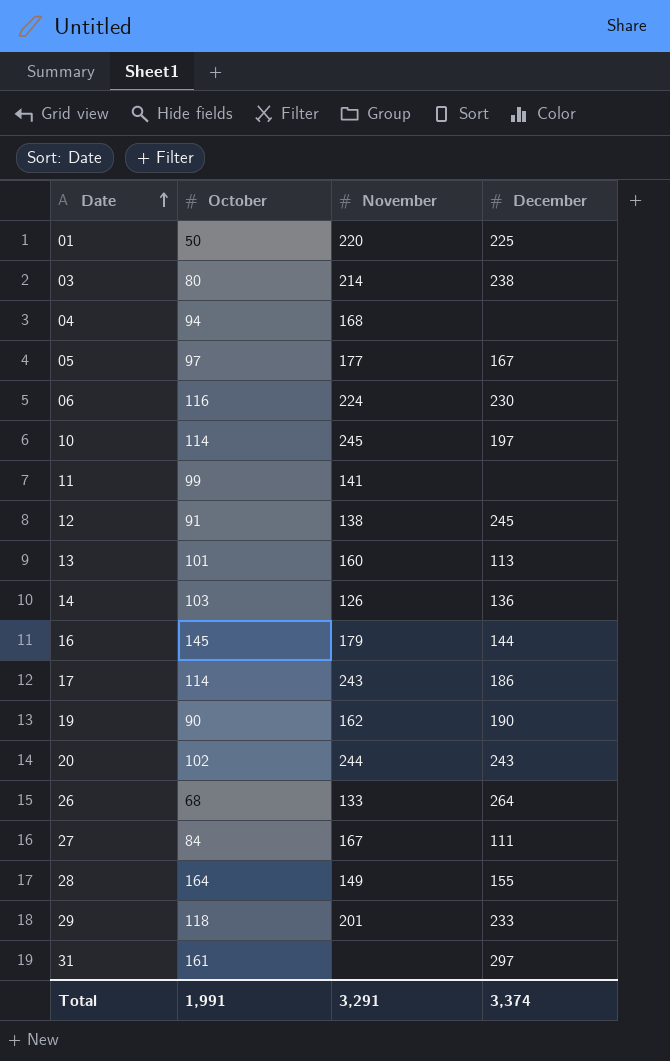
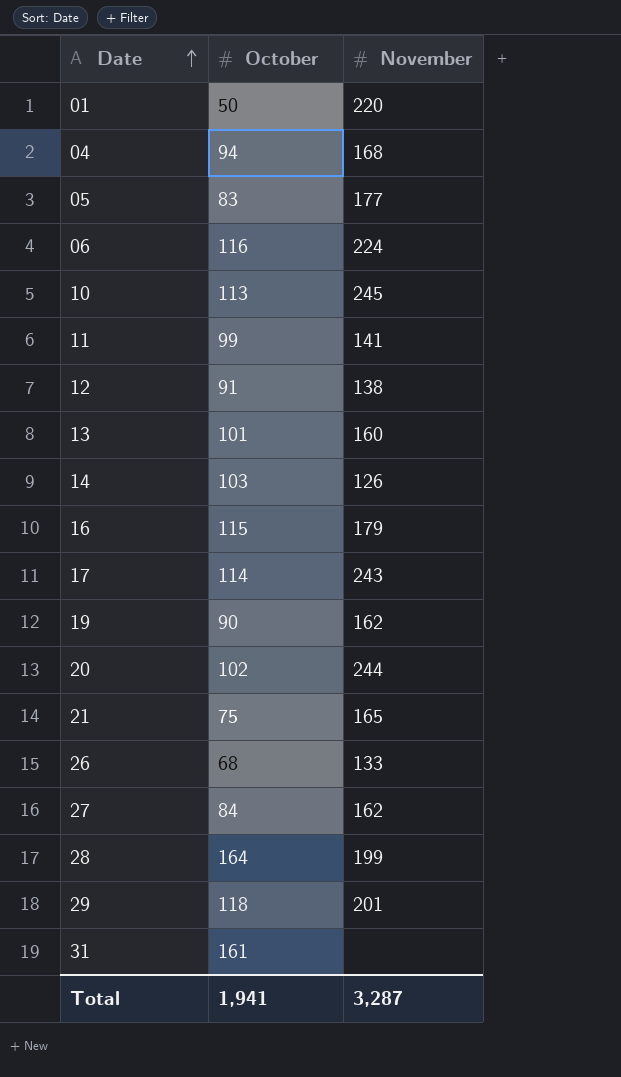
column December | position: 4 -> none
row 03: 80 | 214 | 238 -> none
05 | October: 97 -> 83
10 | October: 114 -> 113
16 | October: 145 -> 115
row 21: none -> 75 | 165
27 | November: 167 -> 162
28 | November: 149 -> 199
Total | October: 1,991 -> 1,941
Total | November: 3,291 -> 3,287

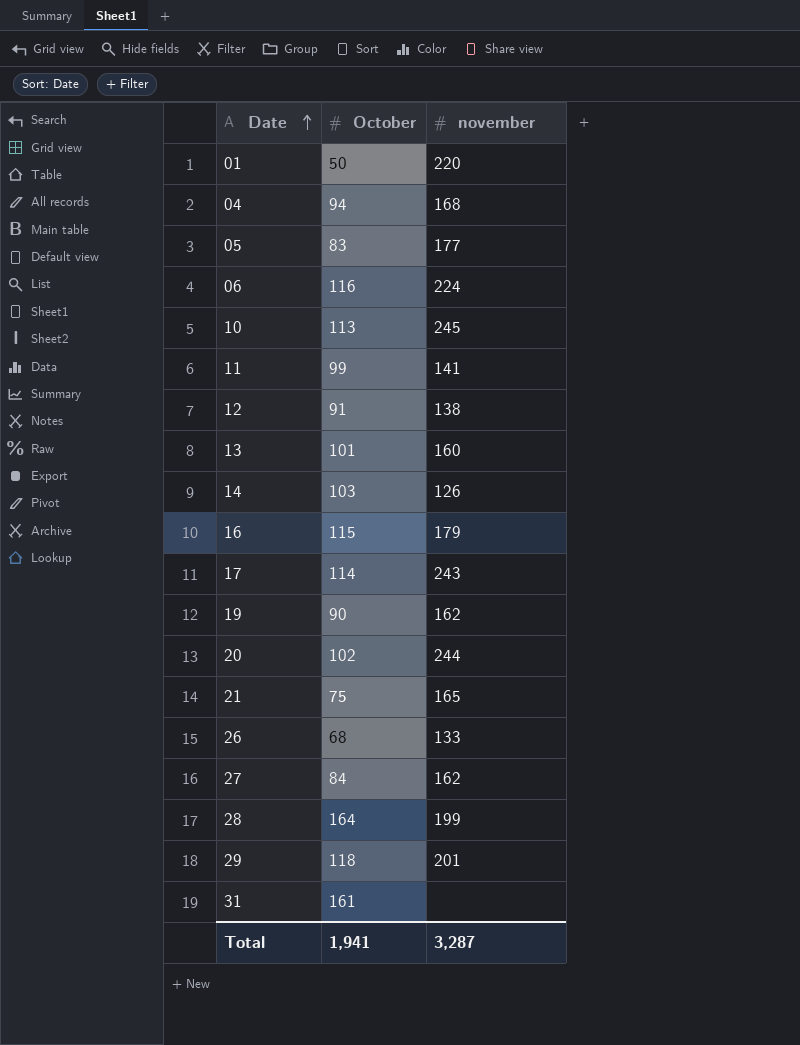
column name: November -> november

